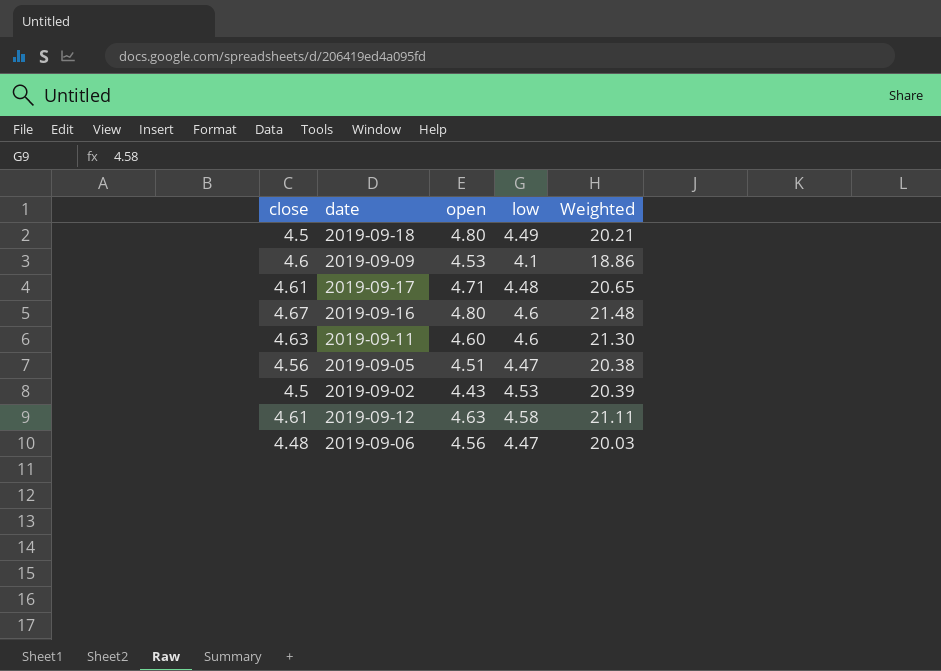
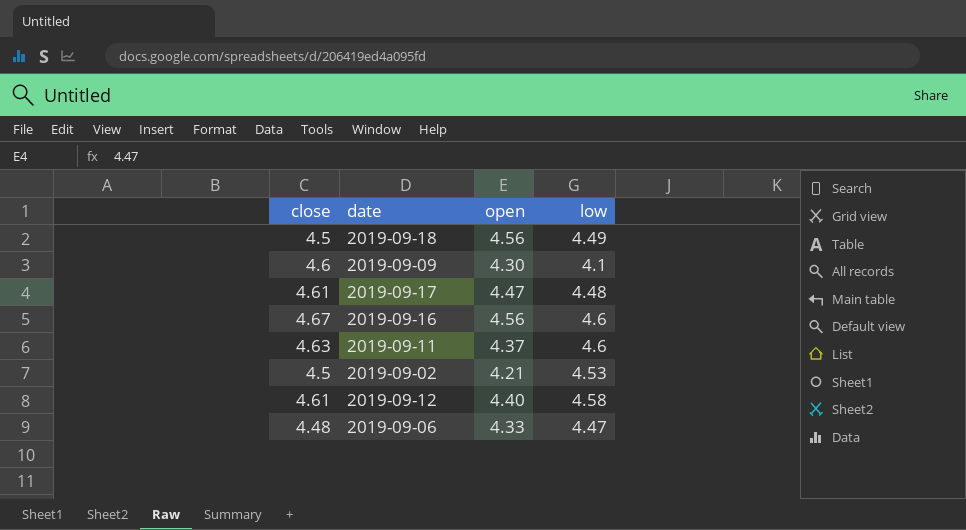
column Weighted | formula: [close] * [low] -> none
row 2019-09-05: 4.56 | 4.51 | 4.47 | 20.38 -> none
2019-09-18 | open: 4.80 -> 4.56
2019-09-09 | open: 4.53 -> 4.30
2019-09-17 | open: 4.71 -> 4.47
2019-09-16 | open: 4.80 -> 4.56
2019-09-11 | open: 4.60 -> 4.37
2019-09-02 | open: 4.43 -> 4.21
2019-09-12 | open: 4.63 -> 4.40
2019-09-06 | open: 4.56 -> 4.33

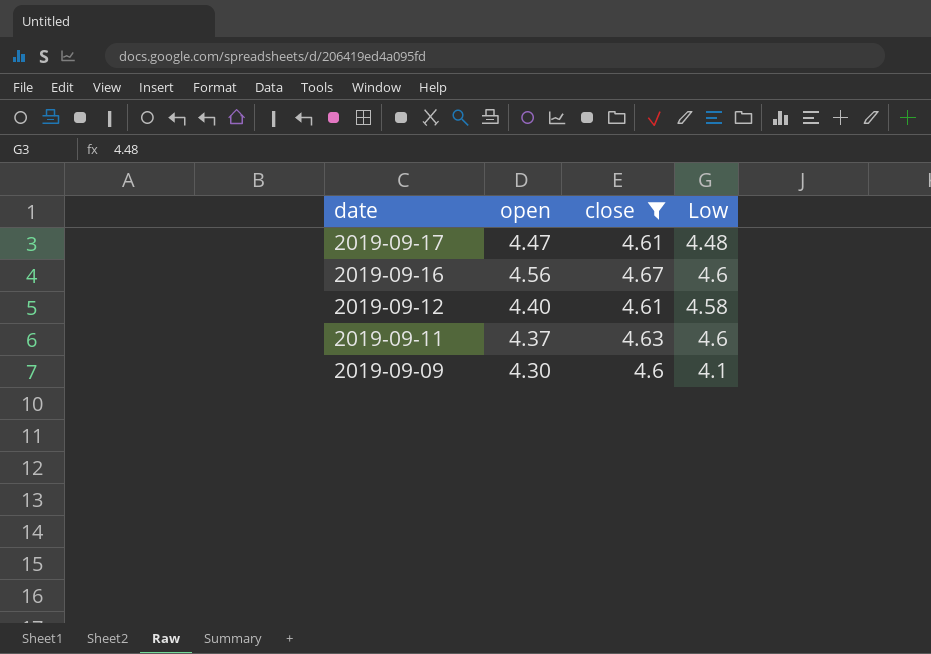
filter: none -> close >= 4.6
row order: none -> date descending
column close | position: 1 -> 3
column name: low -> Low

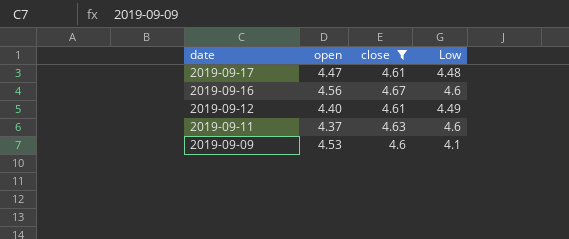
2019-09-12 | Low: 4.58 -> 4.49
2019-09-09 | open: 4.30 -> 4.53

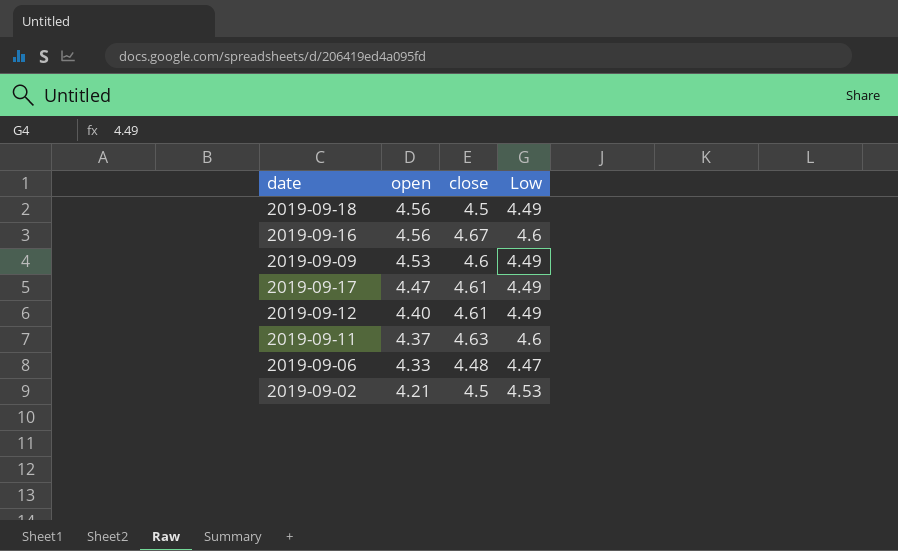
filter: close >= 4.6 -> none
row order: date descending -> open descending
2019-09-09 | Low: 4.1 -> 4.49
2019-09-17 | Low: 4.48 -> 4.49

